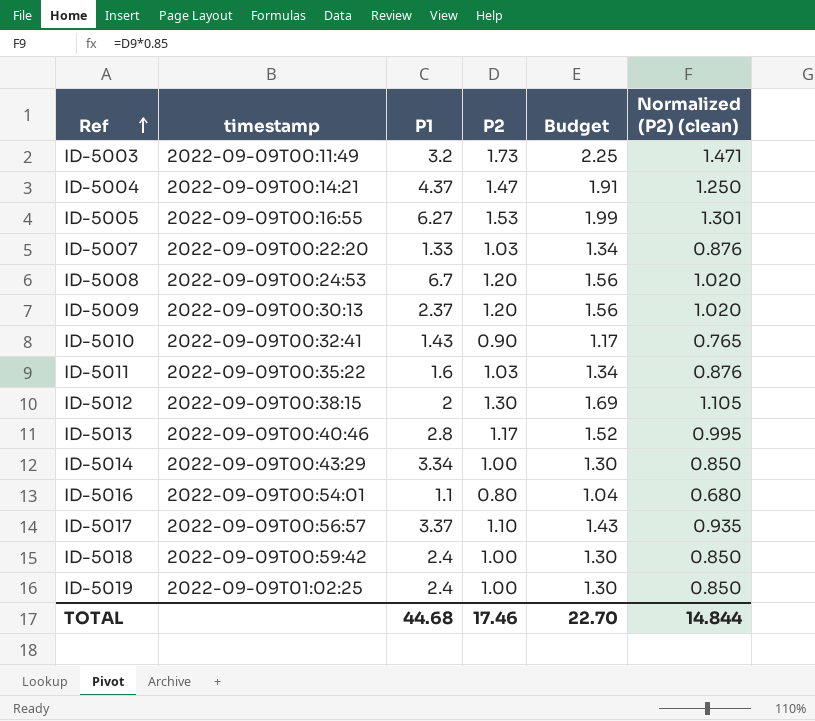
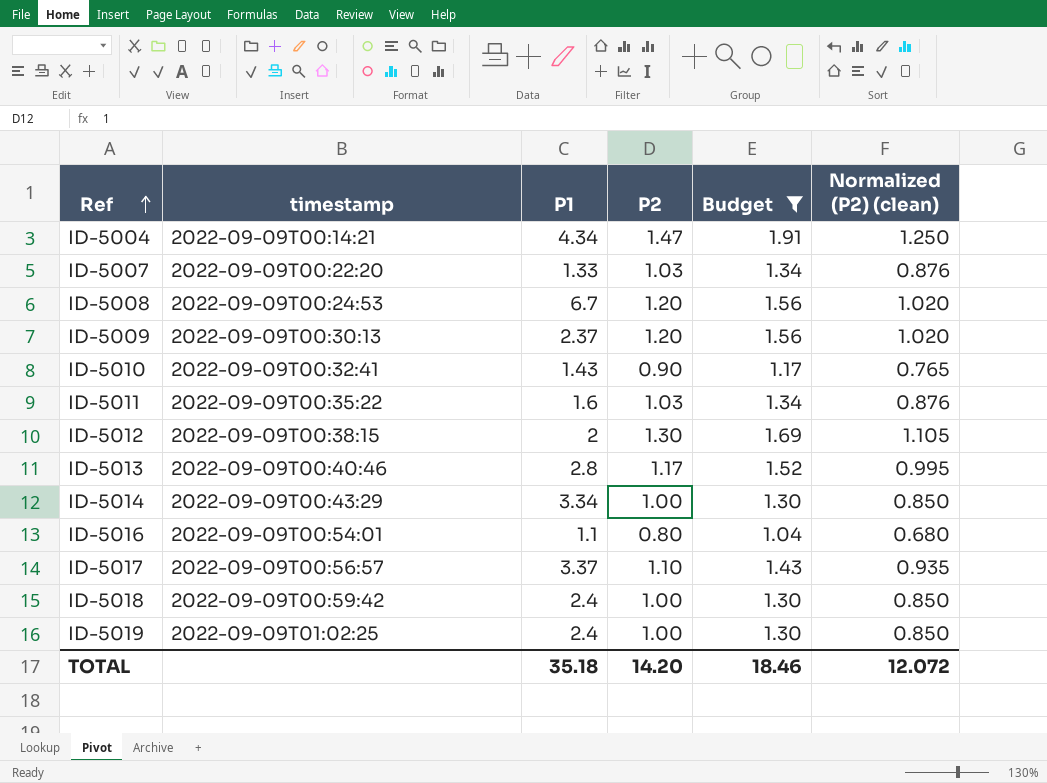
filter: none -> Budget <= 1.91
ID-5004 | P1: 4.37 -> 4.34
TOTAL | P1: 44.68 -> 35.18
TOTAL | P2: 17.46 -> 14.20
TOTAL | Budget: 22.70 -> 18.46
TOTAL | Normalized (P2) (clean): 14.844 -> 12.072

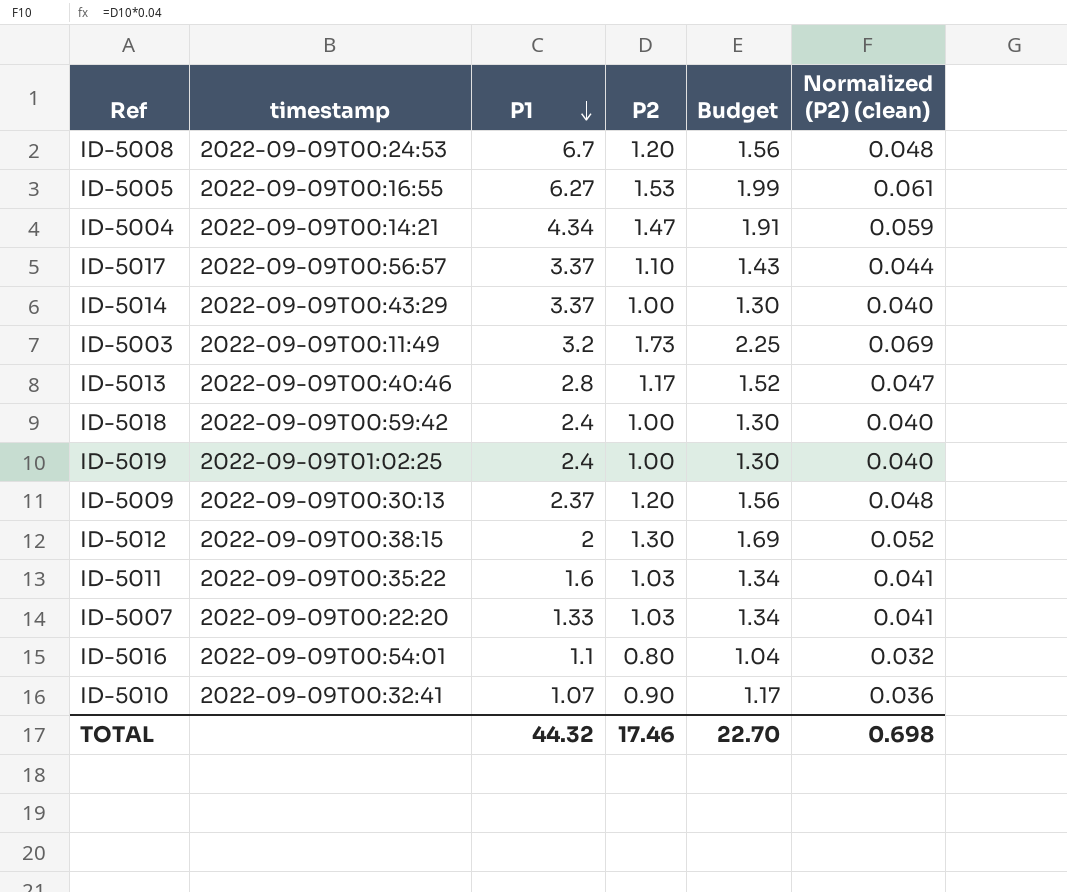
filter: Budget <= 1.91 -> none
row order: Ref ascending -> P1 descending
column Normalized (P2) (clean) | formula: [P2] * 0.85 -> [P2] * 0.04
ID-5014 | P1: 3.34 -> 3.37
ID-5010 | P1: 1.43 -> 1.07
TOTAL | P1: 35.18 -> 44.32
TOTAL | P2: 14.20 -> 17.46
TOTAL | Budget: 18.46 -> 22.70
TOTAL | Normalized (P2) (clean): 12.072 -> 0.698

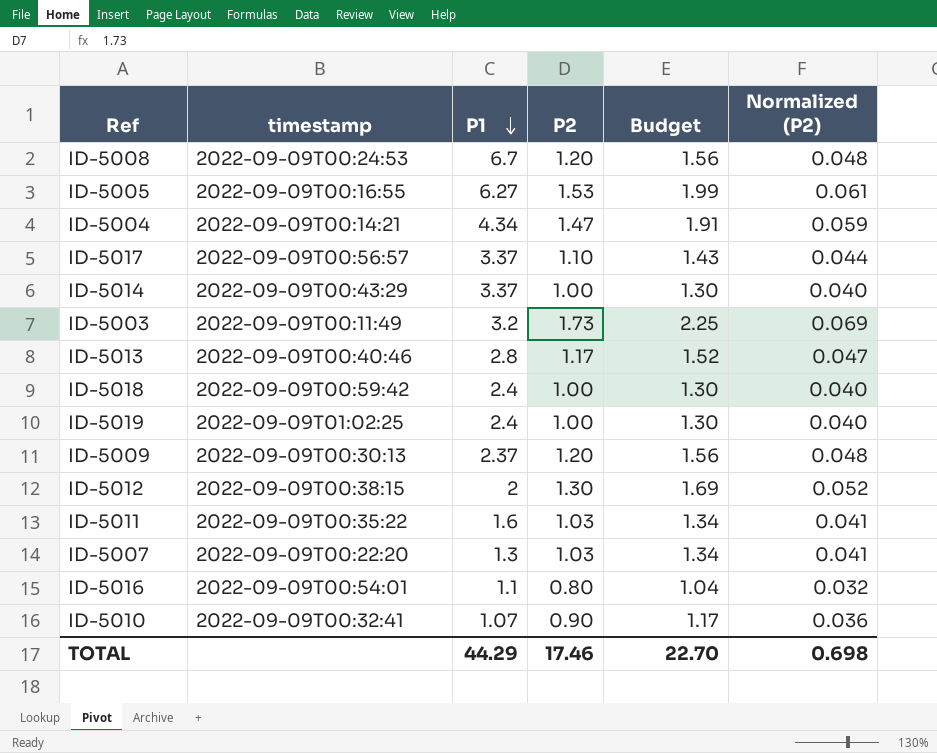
column name: Normalized (P2) (clean) -> Normalized (P2)
ID-5007 | P1: 1.33 -> 1.3
TOTAL | P1: 44.32 -> 44.29

